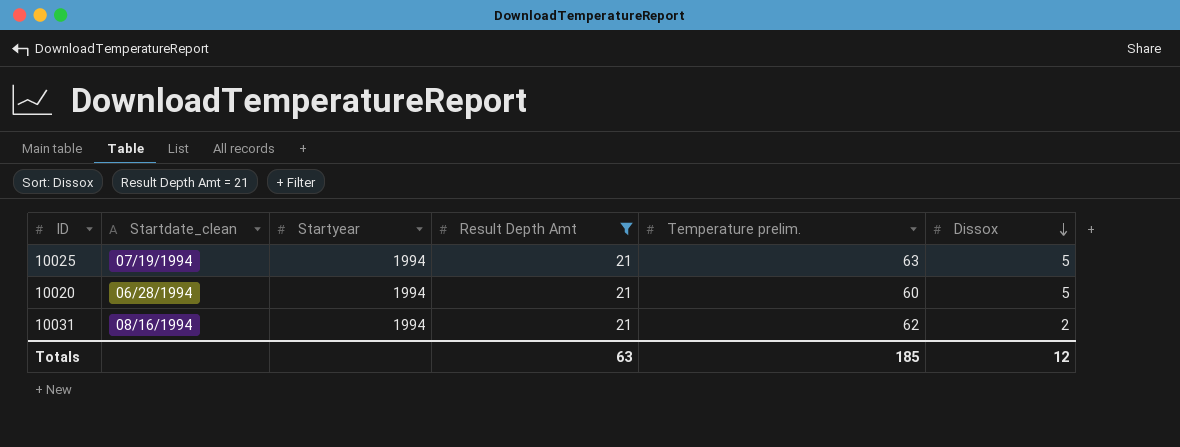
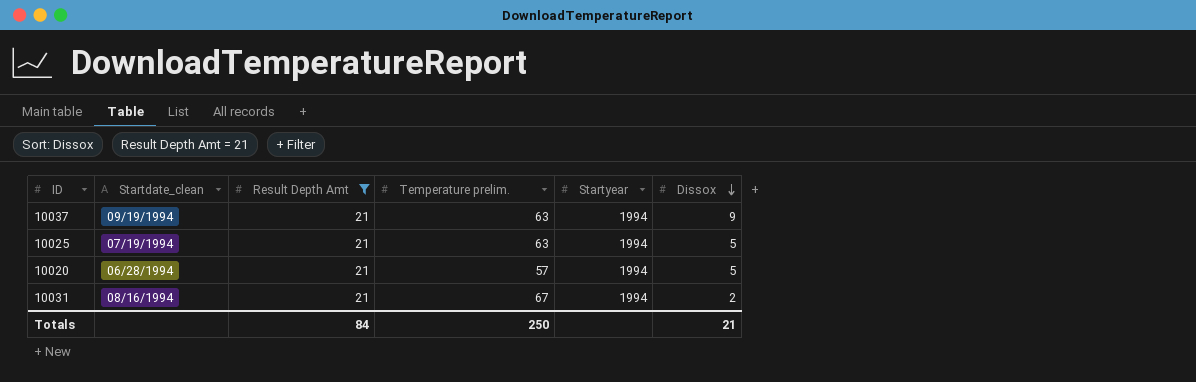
column Startyear | position: 3 -> 5
row 10037: none -> 09/19/1994 | 21 | 63 | 1994 | 9
10020 | Temperature prelim.: 60 -> 57
10031 | Temperature prelim.: 62 -> 67
Totals | Result Depth Amt: 63 -> 84
Totals | Temperature prelim.: 185 -> 250
Totals | Dissox: 12 -> 21

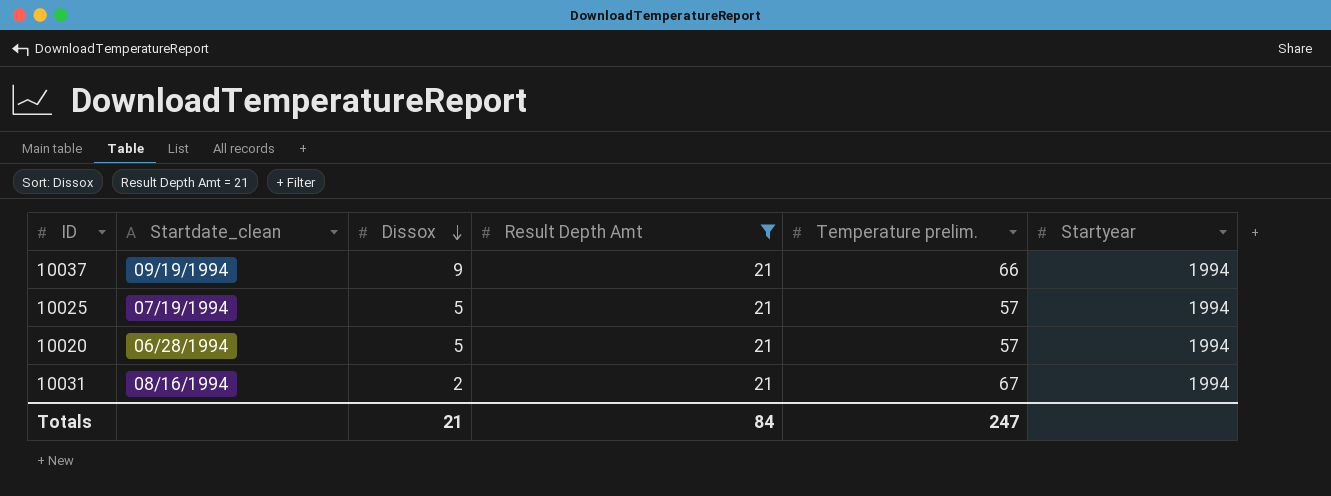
column Dissox | position: 6 -> 3
10037 | Temperature prelim.: 63 -> 66
10025 | Temperature prelim.: 63 -> 57
Totals | Temperature prelim.: 250 -> 247

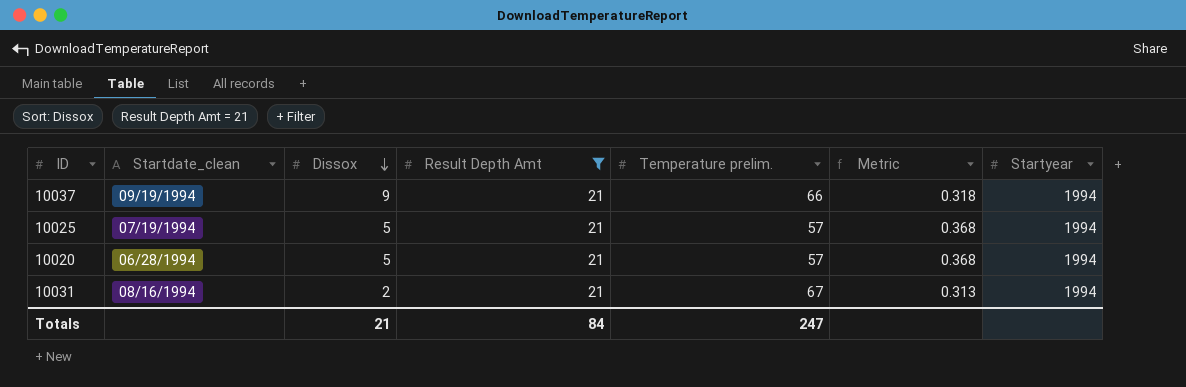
column Metric | formula: none -> [Result Depth Amt] / [Temperature prelim.]

